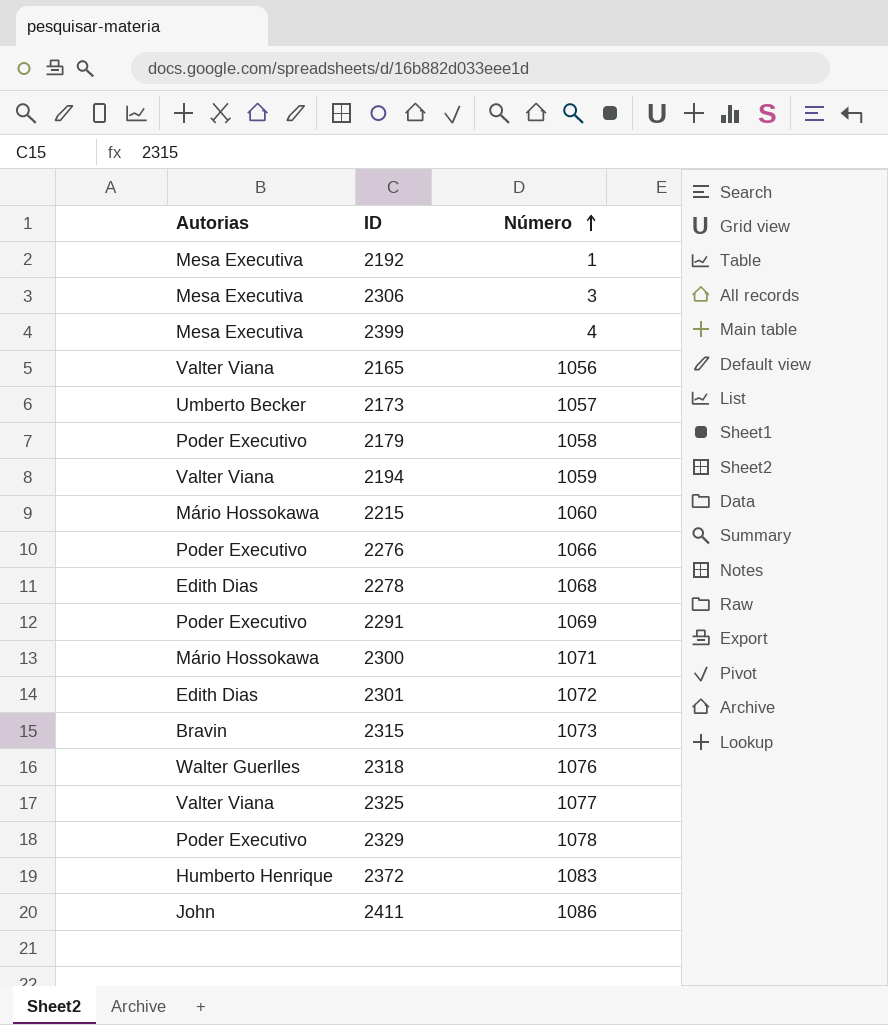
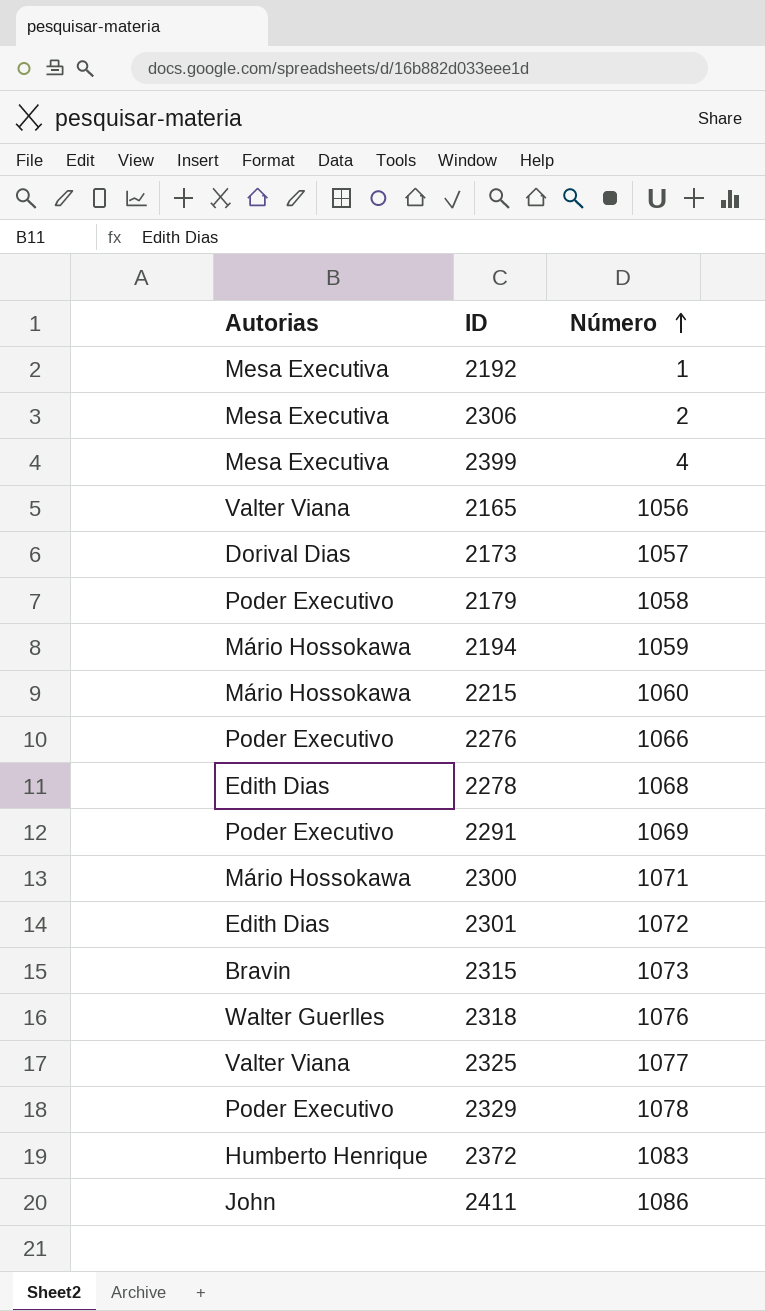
2306 | Número: 3 -> 2
2173 | Autorias: Umberto Becker -> Dorival Dias
2194 | Autorias: Valter Viana -> Mário Hossokawa

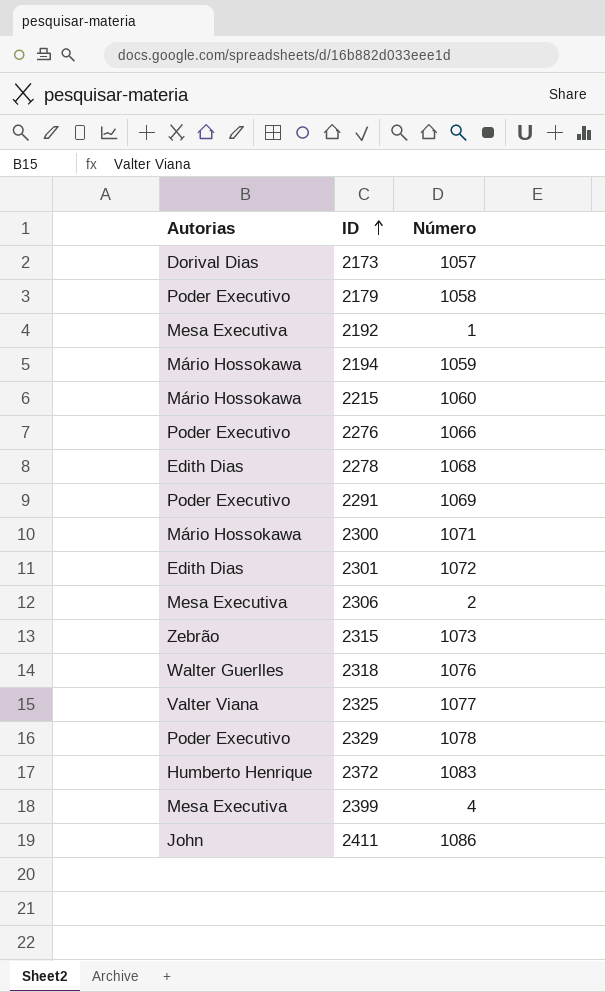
row order: Número ascending -> ID ascending
row 2165: Valter Viana | 1056 -> none
2315 | Autorias: Bravin -> Zebrão

